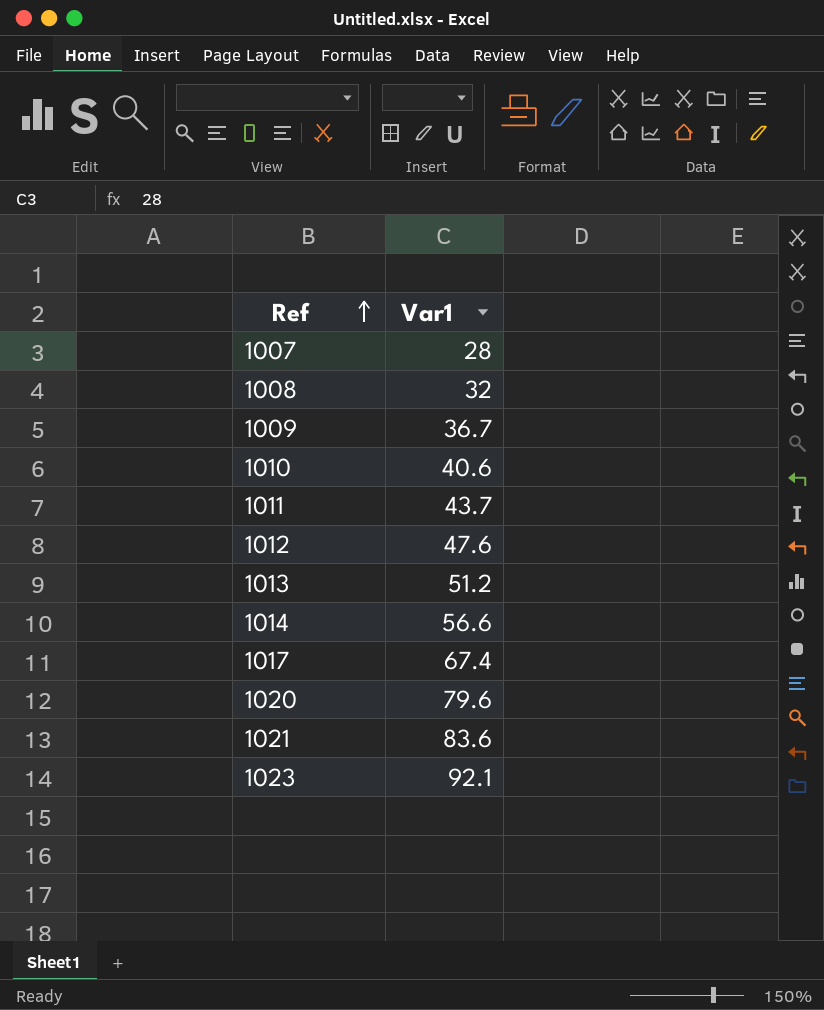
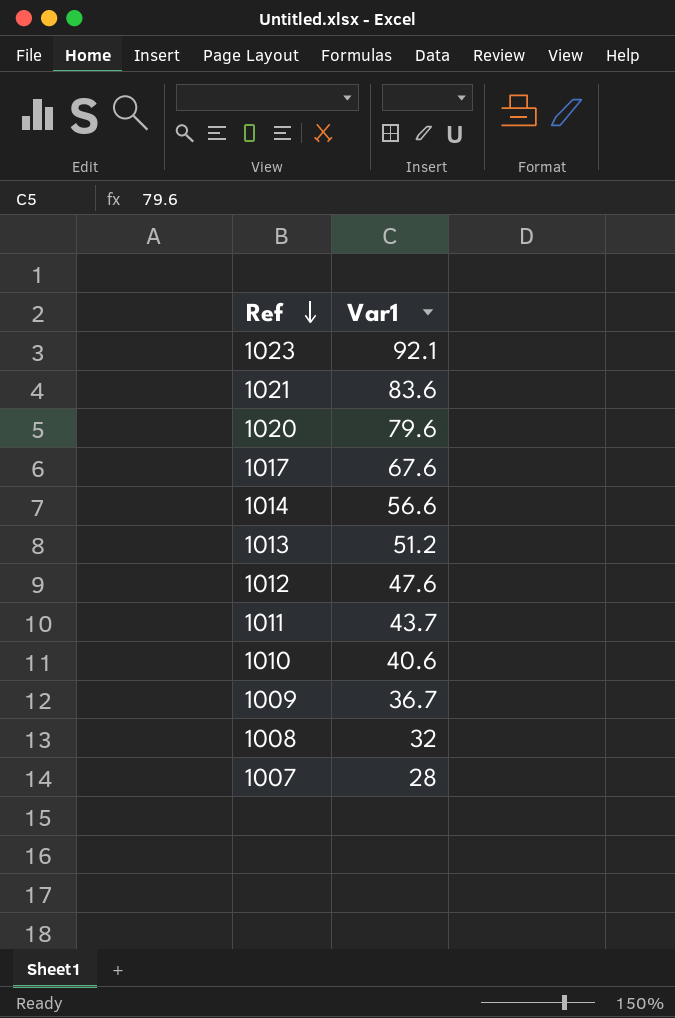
row order: Ref ascending -> Ref descending
1017 | Var1: 67.4 -> 67.6

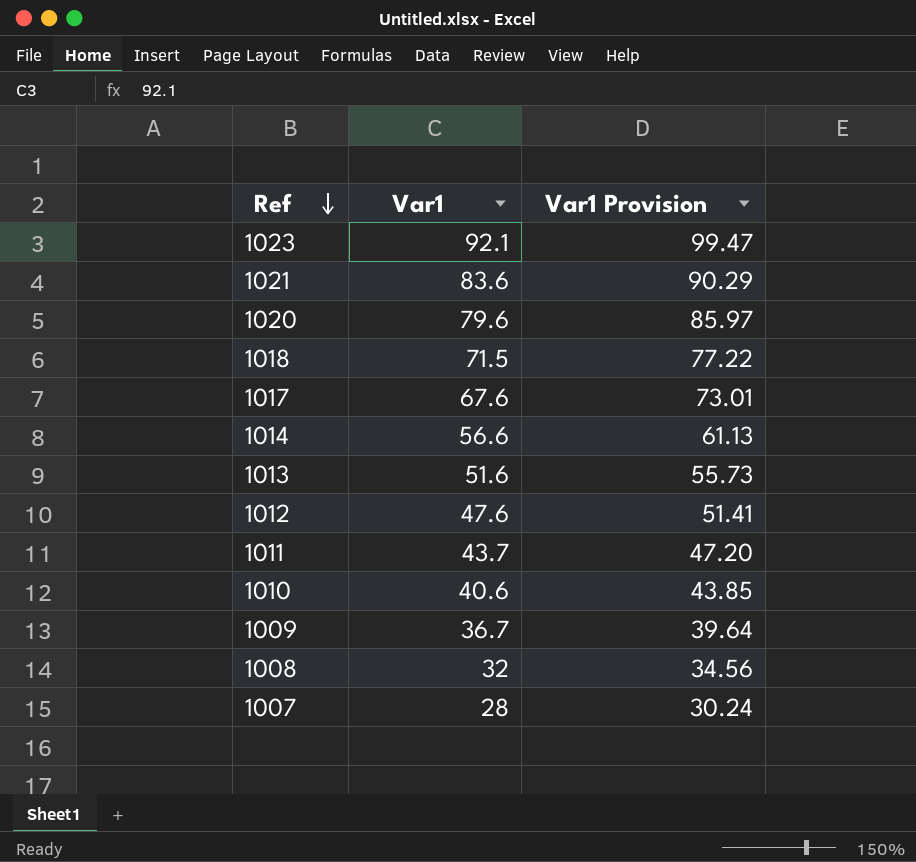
column Var1 Provision | formula: none -> [Var1] * 1.08
row 1018: none -> 71.5 | 77.22
1013 | Var1: 51.2 -> 51.6

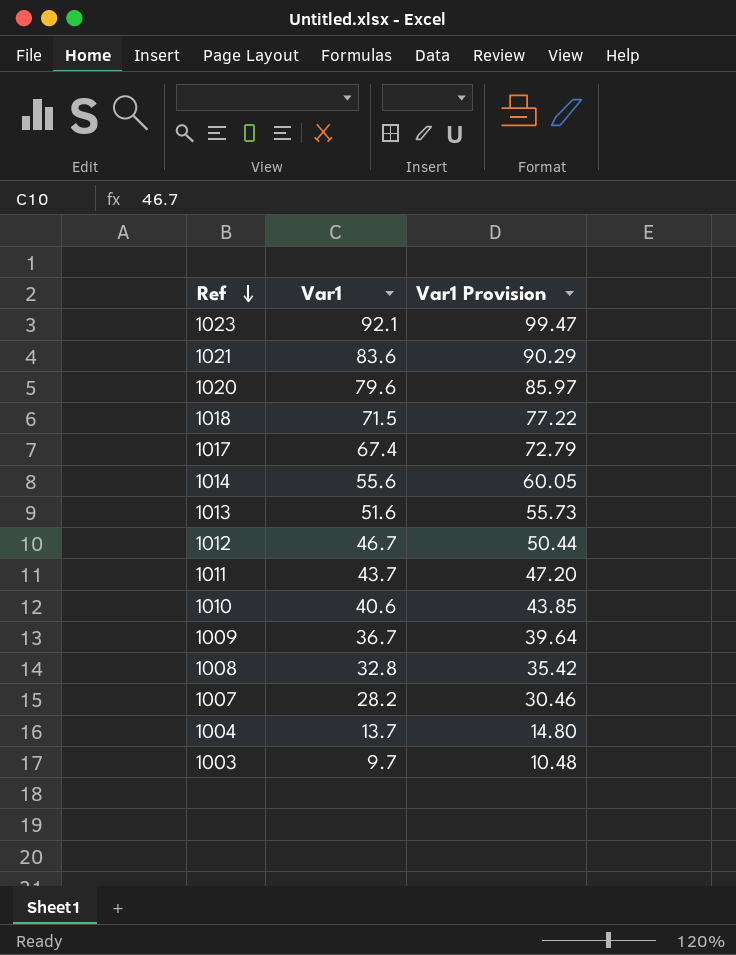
1017 | Var1: 67.6 -> 67.4
1017 | Var1 Provision: 73.01 -> 72.79
1014 | Var1: 56.6 -> 55.6
1014 | Var1 Provision: 61.13 -> 60.05
1012 | Var1: 47.6 -> 46.7
1012 | Var1 Provision: 51.41 -> 50.44
1008 | Var1: 32 -> 32.8
1008 | Var1 Provision: 34.56 -> 35.42
1007 | Var1: 28 -> 28.2
1007 | Var1 Provision: 30.24 -> 30.46
row 1004: none -> 13.7 | 14.80
row 1003: none -> 9.7 | 10.48

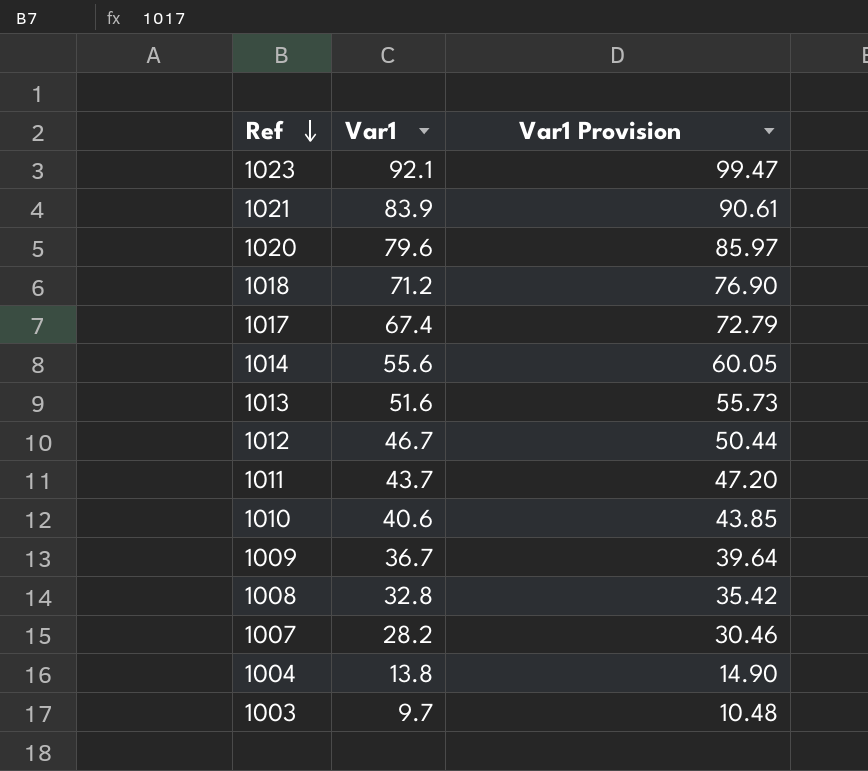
1021 | Var1: 83.6 -> 83.9
1021 | Var1 Provision: 90.29 -> 90.61
1018 | Var1: 71.5 -> 71.2
1018 | Var1 Provision: 77.22 -> 76.90
1004 | Var1: 13.7 -> 13.8
1004 | Var1 Provision: 14.80 -> 14.90

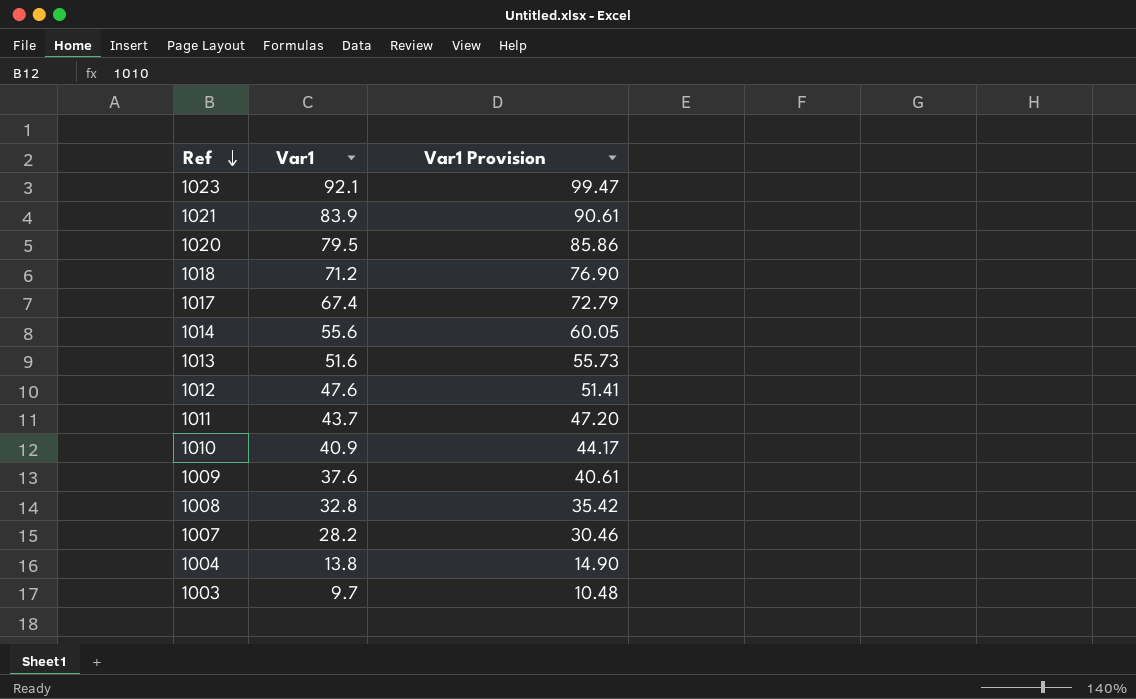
1020 | Var1: 79.6 -> 79.5
1020 | Var1 Provision: 85.97 -> 85.86
1012 | Var1: 46.7 -> 47.6
1012 | Var1 Provision: 50.44 -> 51.41
1010 | Var1: 40.6 -> 40.9
1010 | Var1 Provision: 43.85 -> 44.17
1009 | Var1: 36.7 -> 37.6
1009 | Var1 Provision: 39.64 -> 40.61

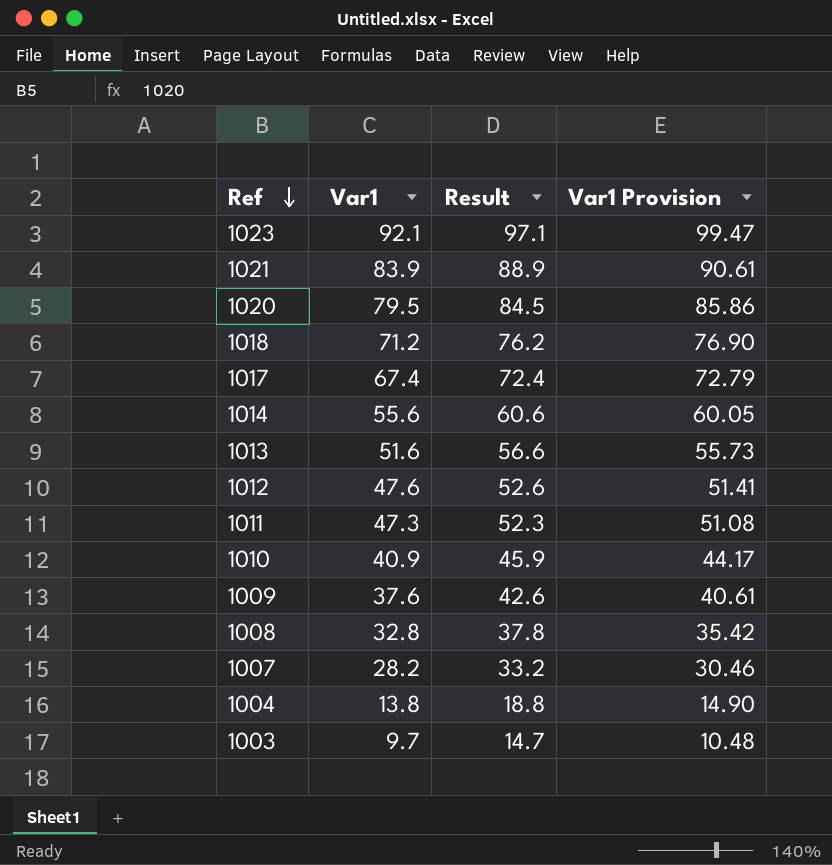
column Result | formula: none -> [Var1] + 5
1011 | Var1: 43.7 -> 47.3
1011 | Var1 Provision: 47.20 -> 51.08

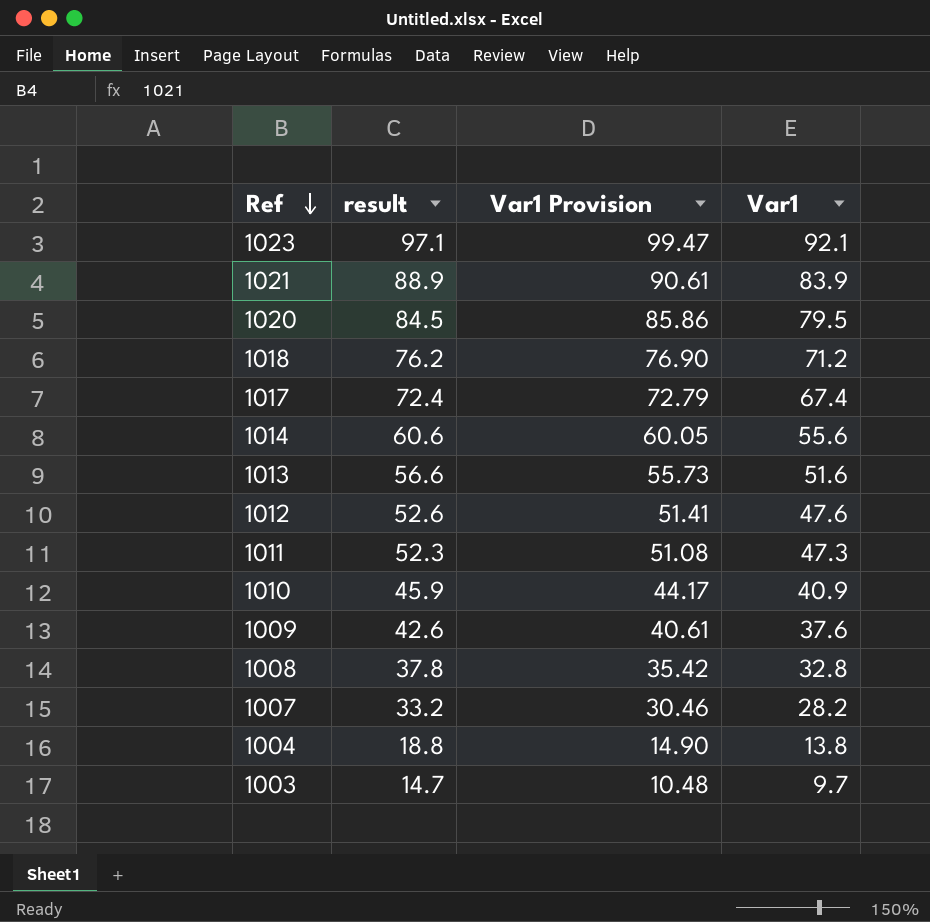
column name: Result -> result
column Var1 | position: 2 -> 4

